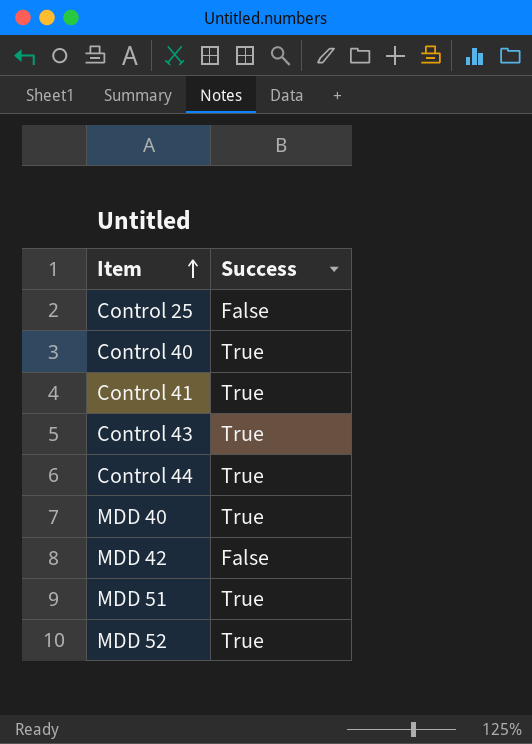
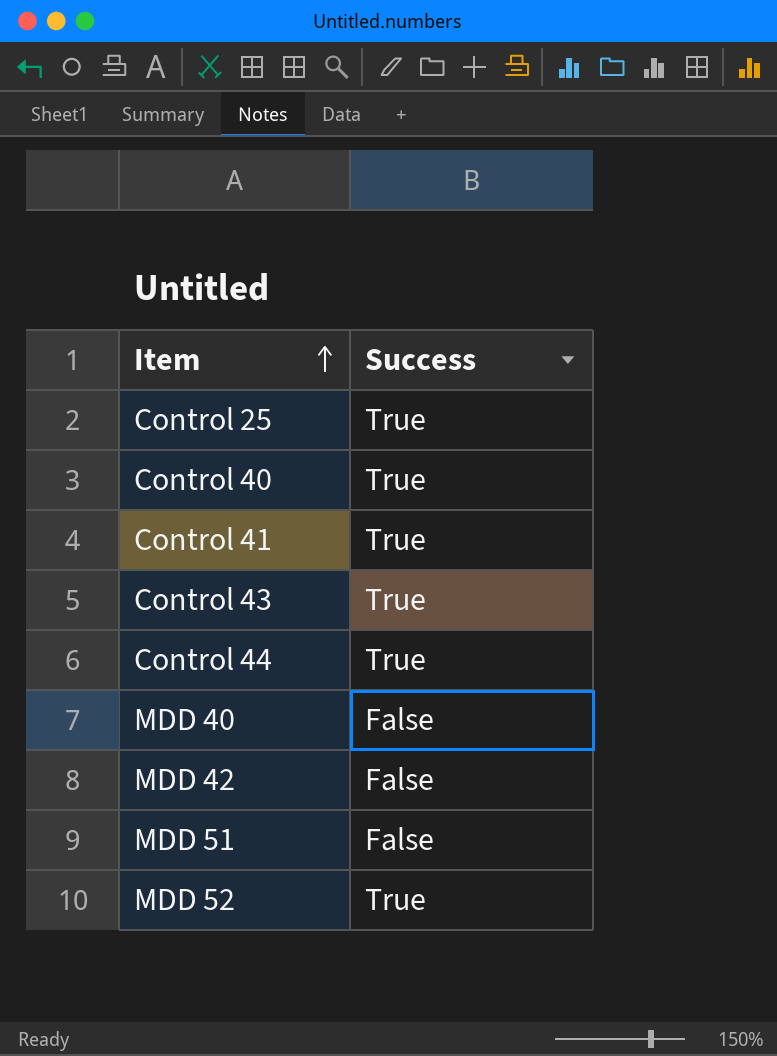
Control 25 | Success: False -> True
MDD 40 | Success: True -> False
MDD 51 | Success: True -> False

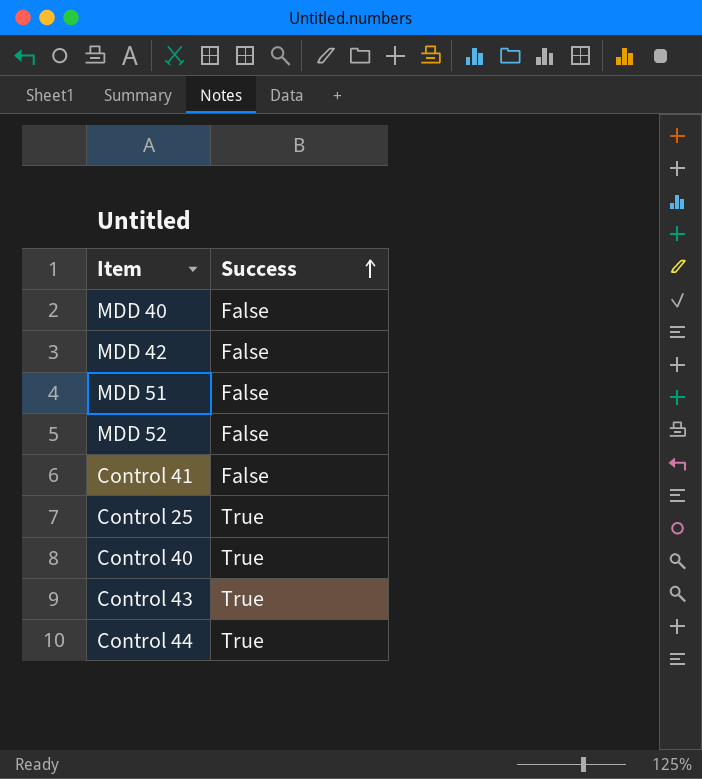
row order: Item ascending -> Success ascending
MDD 52 | Success: True -> False
Control 41 | Success: True -> False

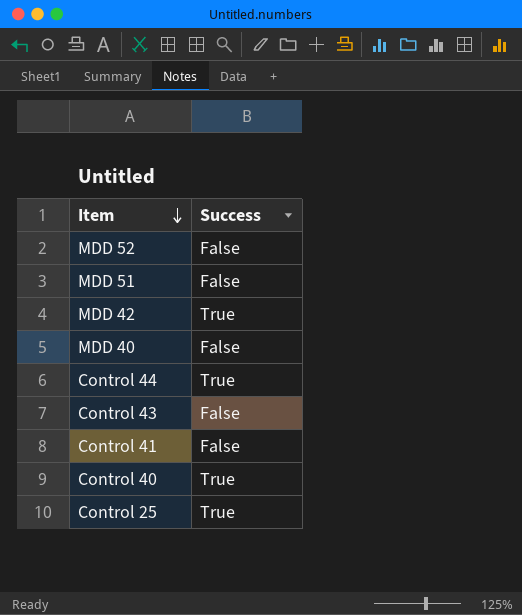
row order: Success ascending -> Item descending
MDD 42 | Success: False -> True
Control 43 | Success: True -> False

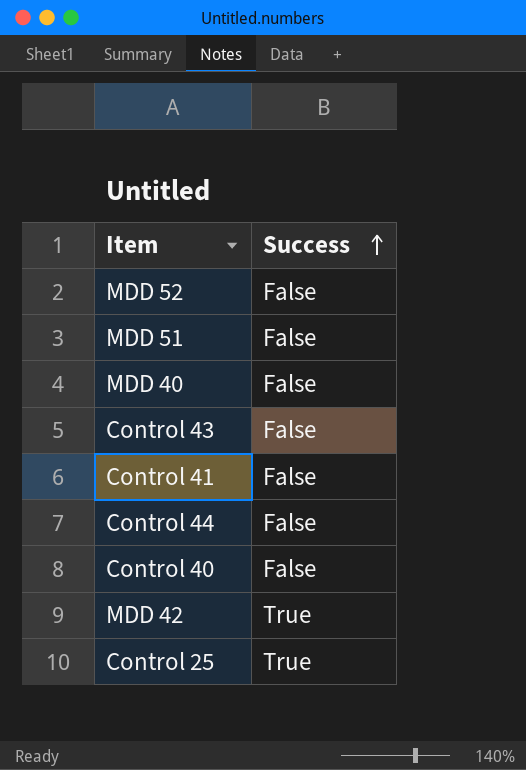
row order: Item descending -> Success ascending
Control 44 | Success: True -> False
Control 40 | Success: True -> False

